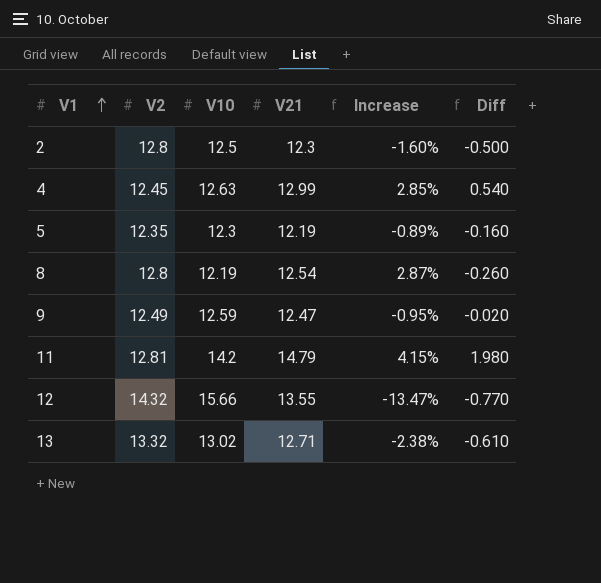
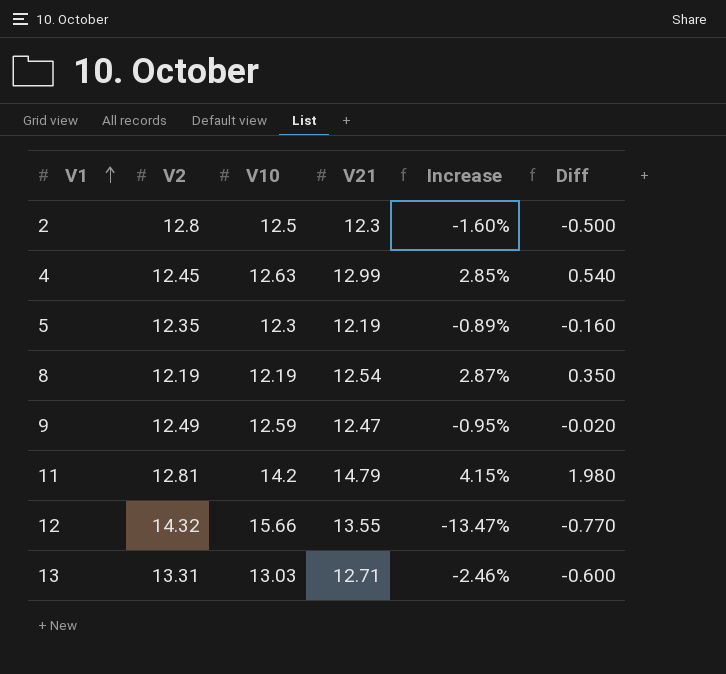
8 | V2: 12.8 -> 12.19
8 | Diff: -0.260 -> 0.350
13 | V2: 13.32 -> 13.31
13 | V10: 13.02 -> 13.03
13 | Increase: -2.38% -> -2.46%
13 | Diff: -0.610 -> -0.600

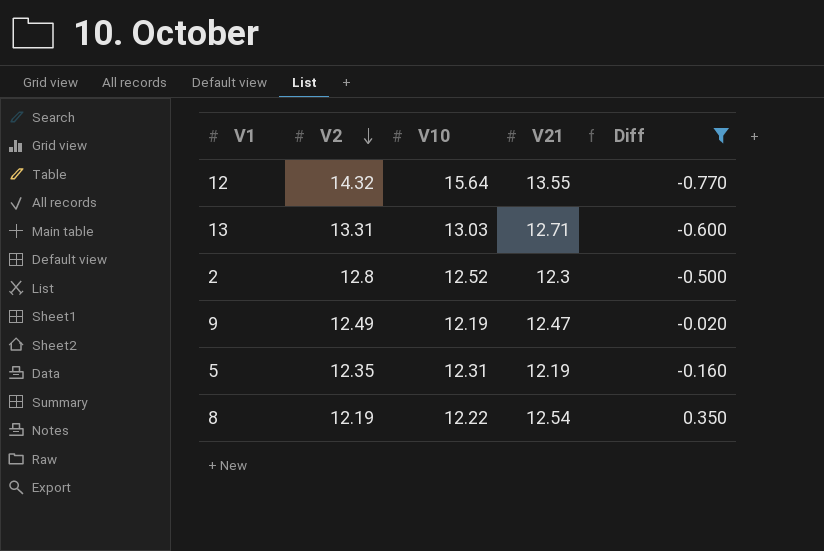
filter: none -> Diff <= 0.350
row order: V1 ascending -> V2 descending
column Increase | formula: ([V21] - [V10]) / [V10] -> none
12 | V10: 15.66 -> 15.64
2 | V10: 12.5 -> 12.52
9 | V10: 12.59 -> 12.19
5 | V10: 12.3 -> 12.31
8 | V10: 12.19 -> 12.22

